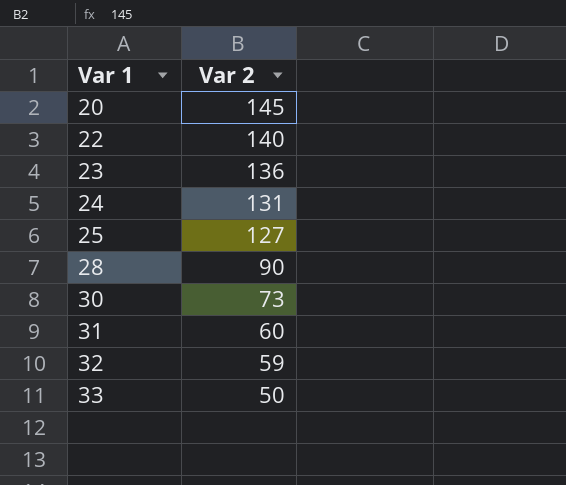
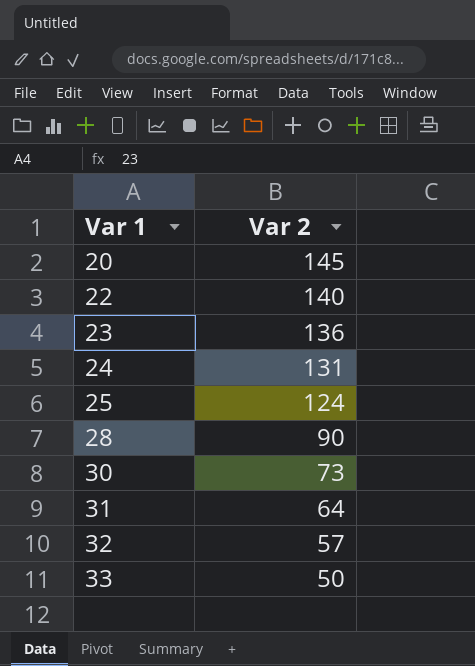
25 | Var 2: 127 -> 124
31 | Var 2: 60 -> 64
32 | Var 2: 59 -> 57

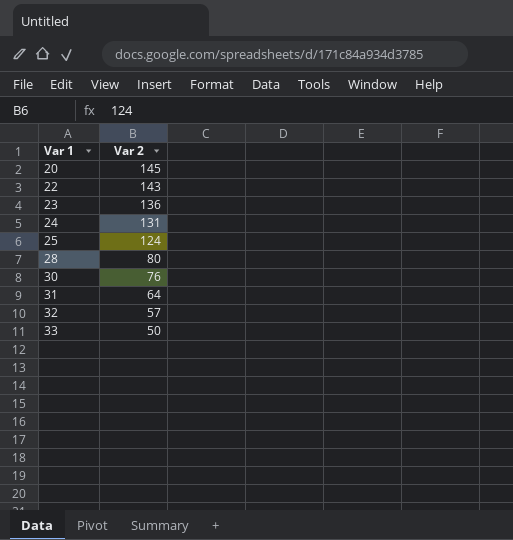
22 | Var 2: 140 -> 143
28 | Var 2: 90 -> 80
30 | Var 2: 73 -> 76

